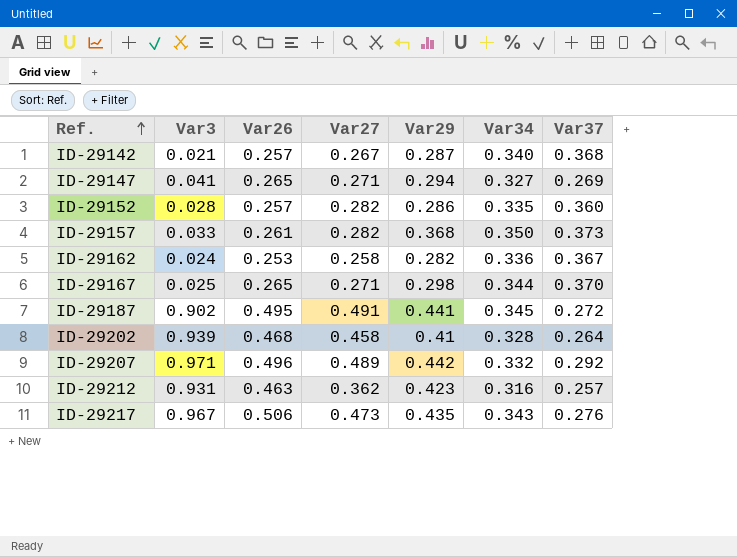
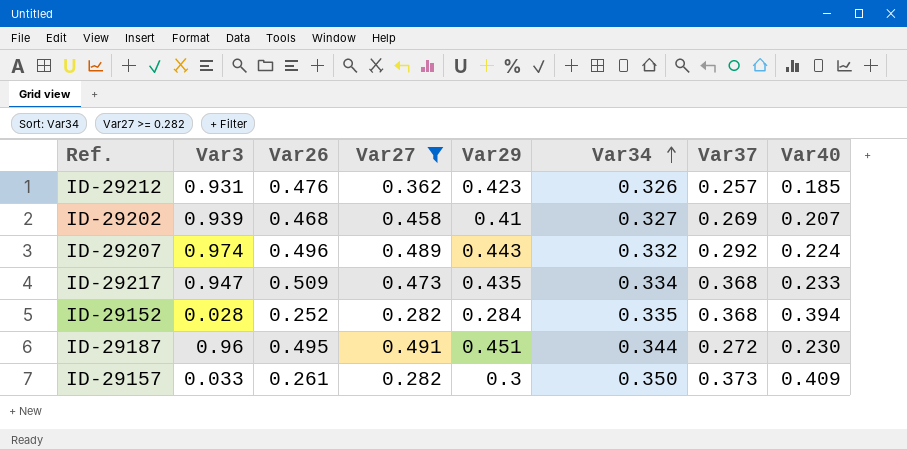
filter: none -> Var27 >= 0.282
row order: Ref. ascending -> Var34 ascending
column Var40 | position: none -> 8
ID-29212 | Var26: 0.463 -> 0.476
ID-29212 | Var34: 0.316 -> 0.326
ID-29202 | Var34: 0.328 -> 0.327
ID-29202 | Var37: 0.264 -> 0.269
ID-29207 | Var3: 0.971 -> 0.974
ID-29207 | Var29: 0.442 -> 0.443
ID-29217 | Var3: 0.967 -> 0.947
ID-29217 | Var26: 0.506 -> 0.509
ID-29217 | Var34: 0.343 -> 0.334
ID-29217 | Var37: 0.276 -> 0.368
ID-29152 | Var26: 0.257 -> 0.252
ID-29152 | Var29: 0.286 -> 0.284
ID-29152 | Var37: 0.360 -> 0.368
ID-29187 | Var3: 0.902 -> 0.96
ID-29187 | Var29: 0.441 -> 0.451
ID-29187 | Var34: 0.345 -> 0.344
ID-29157 | Var29: 0.368 -> 0.3

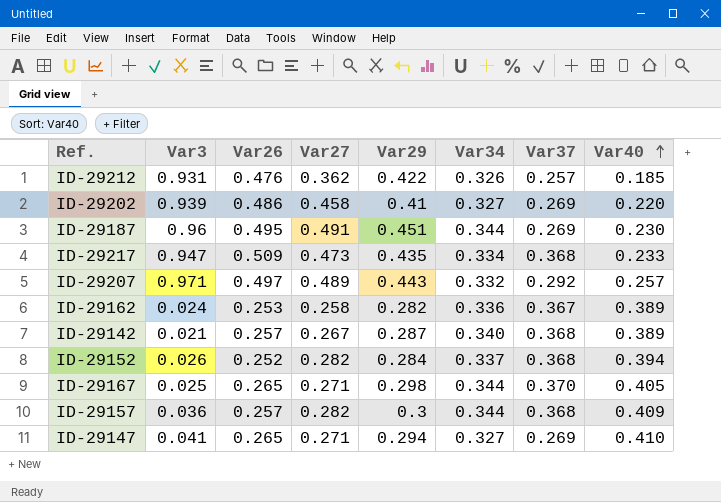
filter: Var27 >= 0.282 -> none
row order: Var34 ascending -> Var40 ascending
ID-29212 | Var29: 0.423 -> 0.422
ID-29202 | Var26: 0.468 -> 0.486
ID-29202 | Var40: 0.207 -> 0.220
ID-29187 | Var37: 0.272 -> 0.269
ID-29207 | Var3: 0.974 -> 0.971
ID-29207 | Var26: 0.496 -> 0.497
ID-29207 | Var40: 0.224 -> 0.257
ID-29152 | Var3: 0.028 -> 0.026
ID-29152 | Var34: 0.335 -> 0.337
ID-29157 | Var3: 0.033 -> 0.036
ID-29157 | Var26: 0.261 -> 0.257
ID-29157 | Var34: 0.350 -> 0.344
ID-29157 | Var37: 0.373 -> 0.368

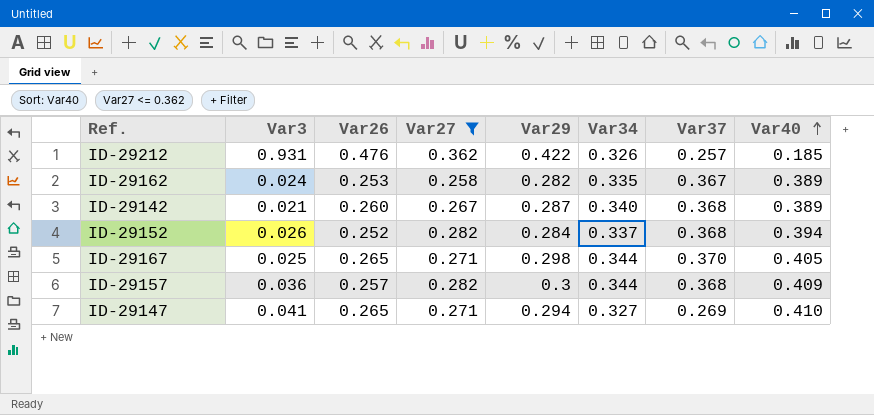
filter: none -> Var27 <= 0.362
ID-29162 | Var34: 0.336 -> 0.335
ID-29142 | Var26: 0.257 -> 0.260

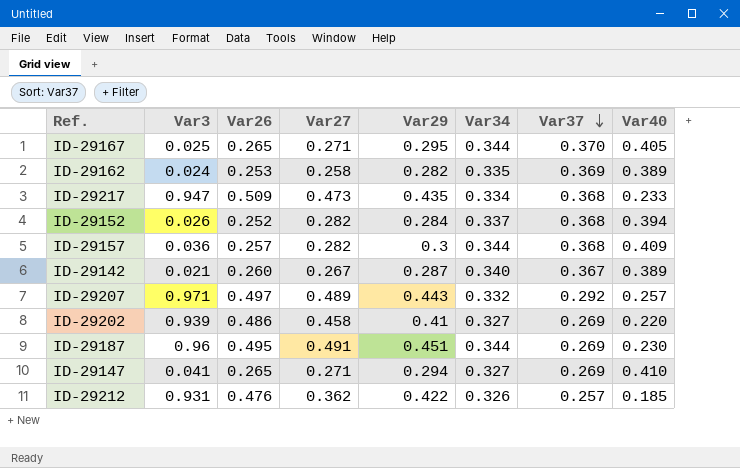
filter: Var27 <= 0.362 -> none
row order: Var40 ascending -> Var37 descending
ID-29167 | Var29: 0.298 -> 0.295
ID-29162 | Var37: 0.367 -> 0.369
ID-29142 | Var37: 0.368 -> 0.367

